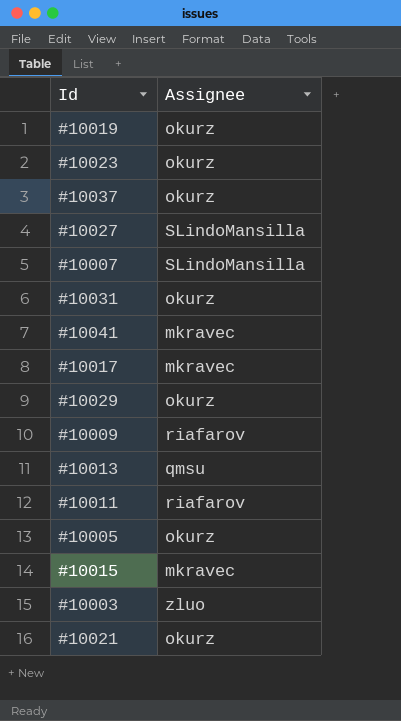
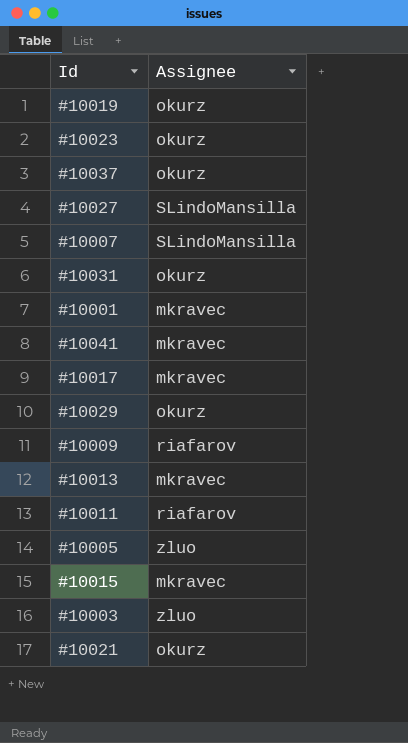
row #10001: none -> mkravec
#10013 | Assignee: qmsu -> mkravec
#10005 | Assignee: okurz -> zluo

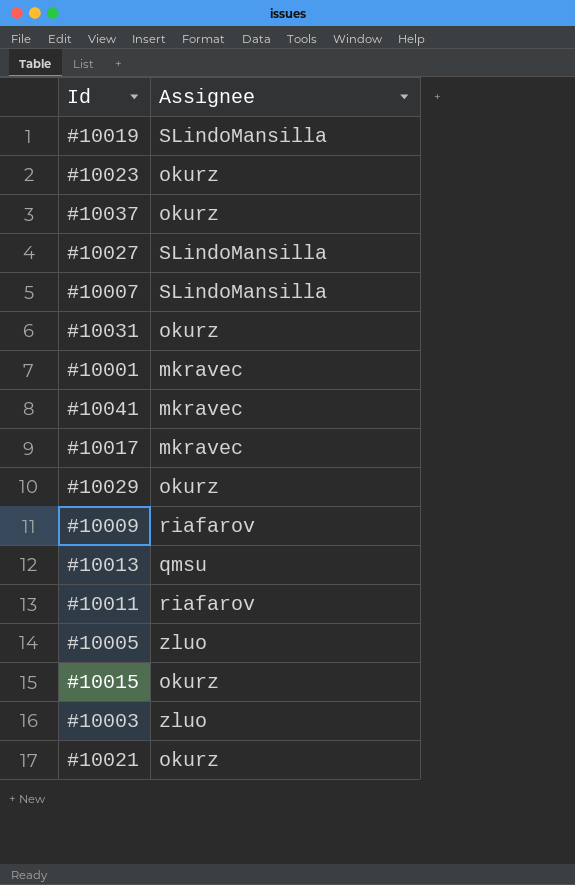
#10019 | Assignee: okurz -> SLindoMansilla
#10013 | Assignee: mkravec -> qmsu
#10015 | Assignee: mkravec -> okurz

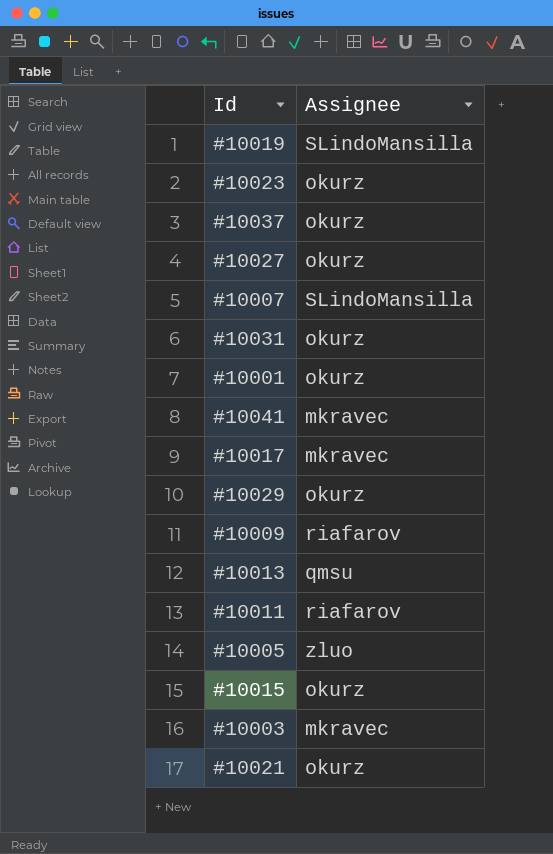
#10027 | Assignee: SLindoMansilla -> okurz
#10001 | Assignee: mkravec -> okurz
#10003 | Assignee: zluo -> mkravec

